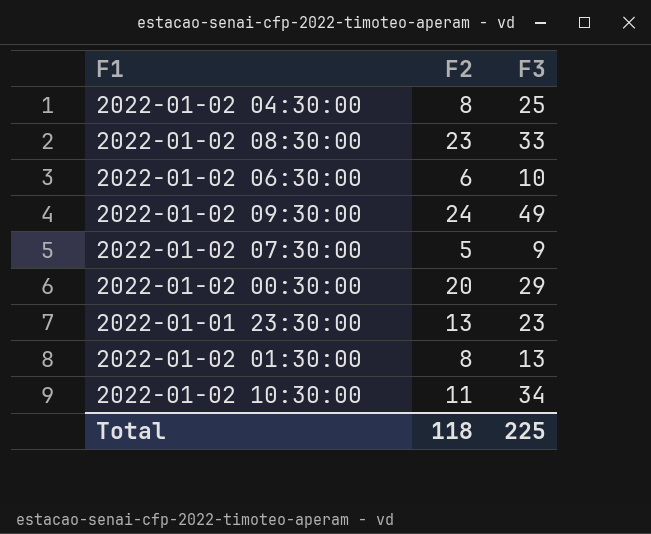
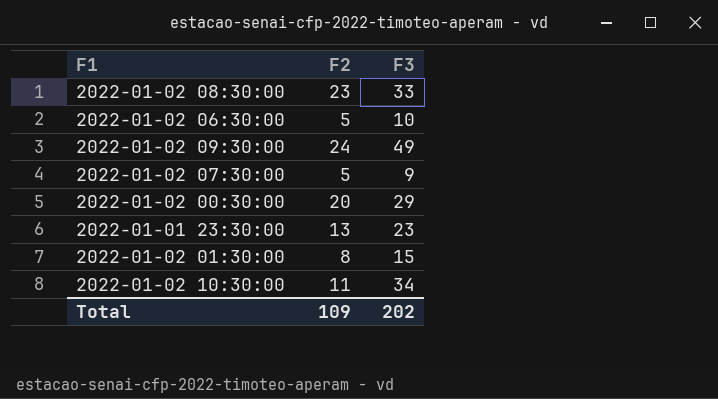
row 2022-01-02 04:30:00: 8 | 25 -> none
2022-01-02 06:30:00 | F2: 6 -> 5
2022-01-02 01:30:00 | F3: 13 -> 15
Total | F2: 118 -> 109
Total | F3: 225 -> 202

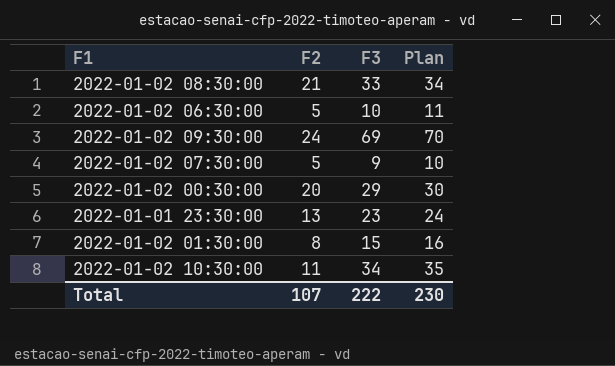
column Plan | formula: none -> [F3] + 1
2022-01-02 08:30:00 | F2: 23 -> 21
2022-01-02 09:30:00 | F3: 49 -> 69
Total | F2: 109 -> 107
Total | F3: 202 -> 222

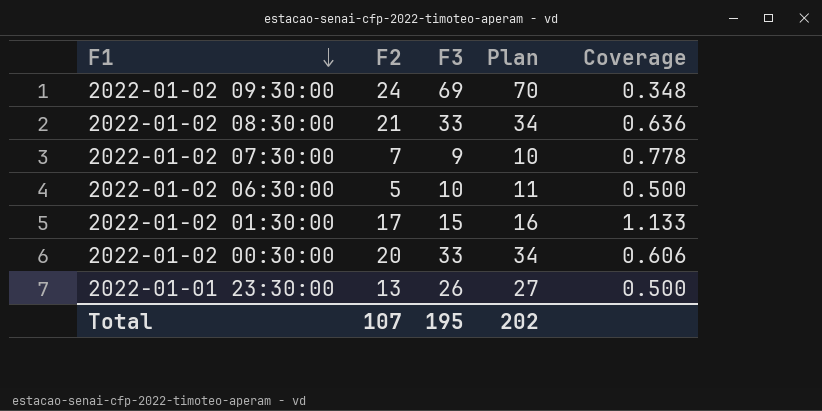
row order: none -> F1 descending
column Coverage | formula: none -> [F2] / [F3]
row 2022-01-02 10:30:00: 11 | 34 | 35 -> none
2022-01-02 07:30:00 | F2: 5 -> 7
2022-01-02 01:30:00 | F2: 8 -> 17
2022-01-02 00:30:00 | F3: 29 -> 33
2022-01-02 00:30:00 | Plan: 30 -> 34
2022-01-01 23:30:00 | F3: 23 -> 26
2022-01-01 23:30:00 | Plan: 24 -> 27
Total | F3: 222 -> 195
Total | Plan: 230 -> 202

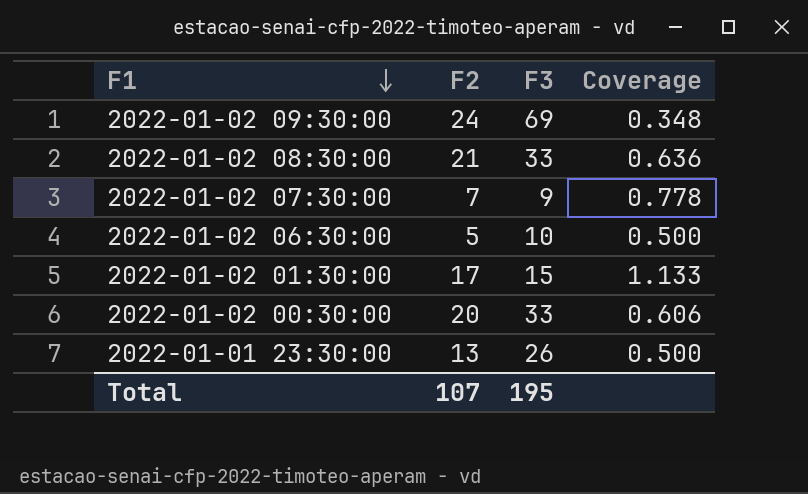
column Plan | formula: [F3] + 1 -> none

